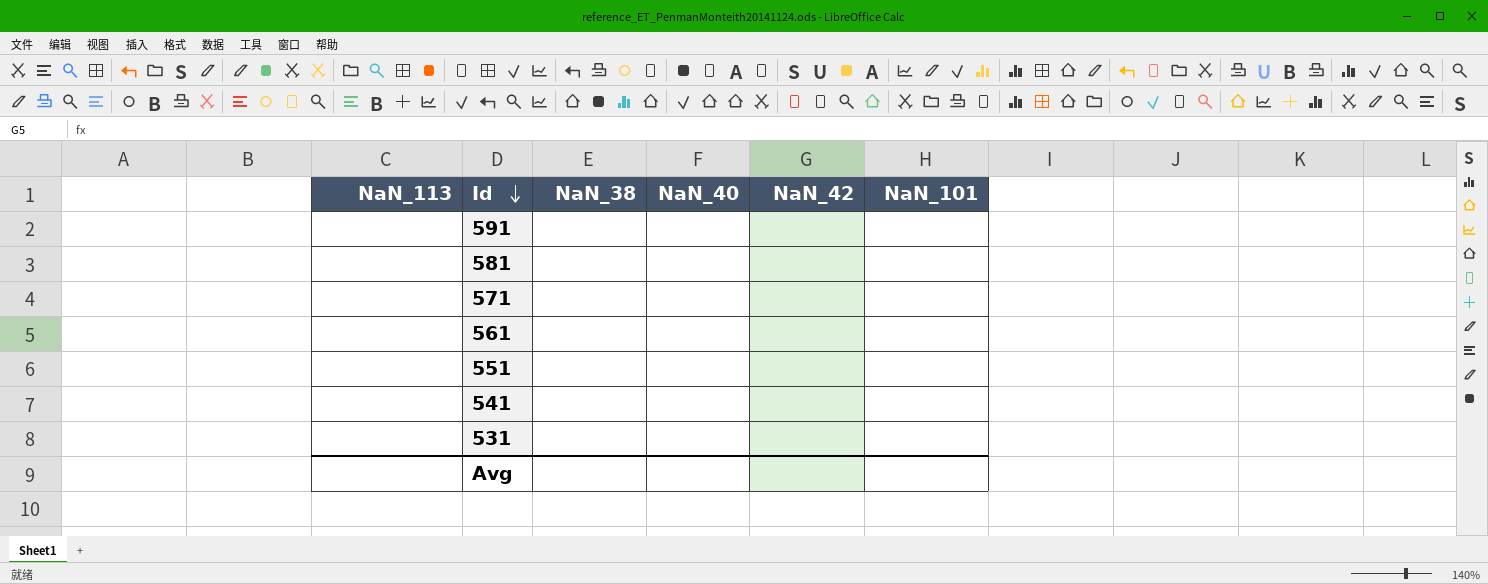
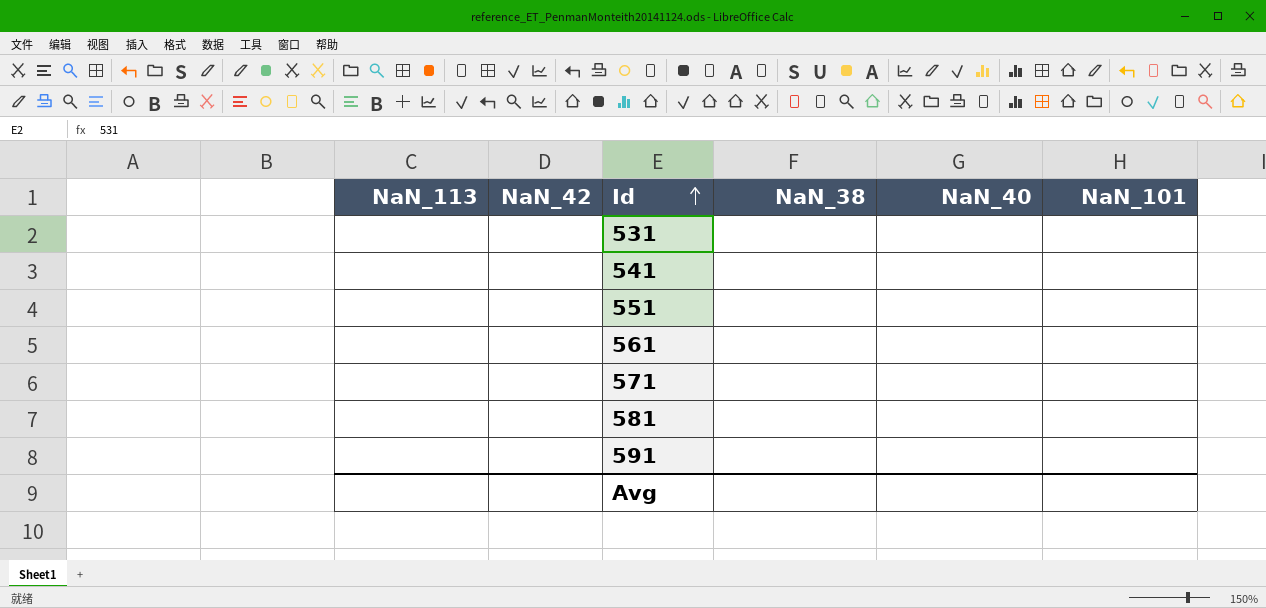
row order: Id descending -> Id ascending
column NaN_42 | position: 5 -> 2

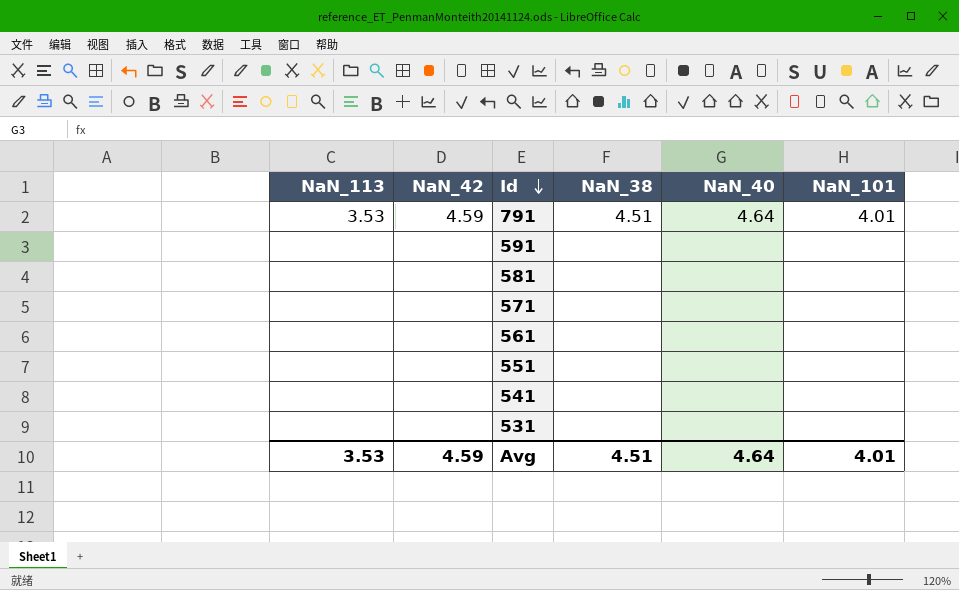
row order: Id ascending -> Id descending
row 791: none -> 3.53 | 4.59 | 4.51 | 4.64 | 4.01
Avg | NaN_113: none -> 3.53
Avg | NaN_42: none -> 4.59
Avg | NaN_38: none -> 4.51
Avg | NaN_40: none -> 4.64
Avg | NaN_101: none -> 4.01

